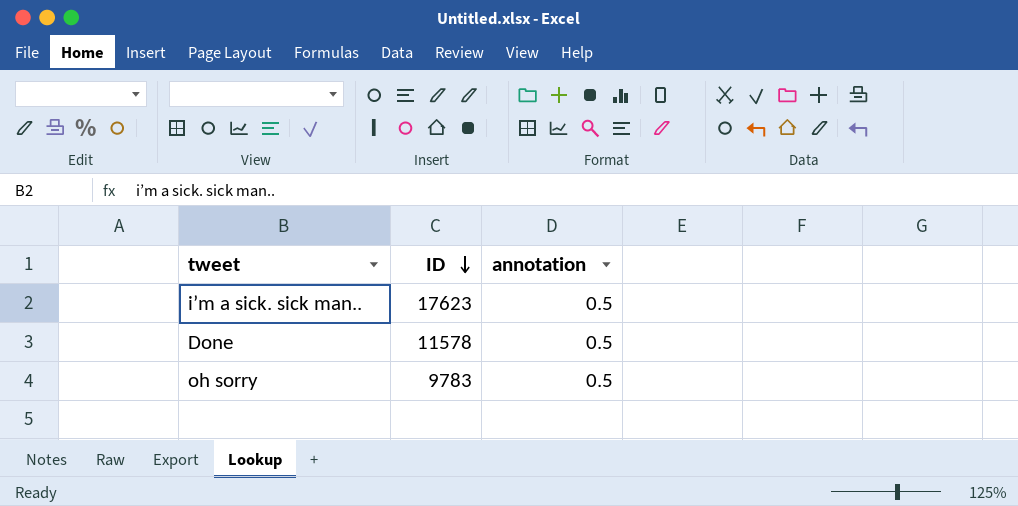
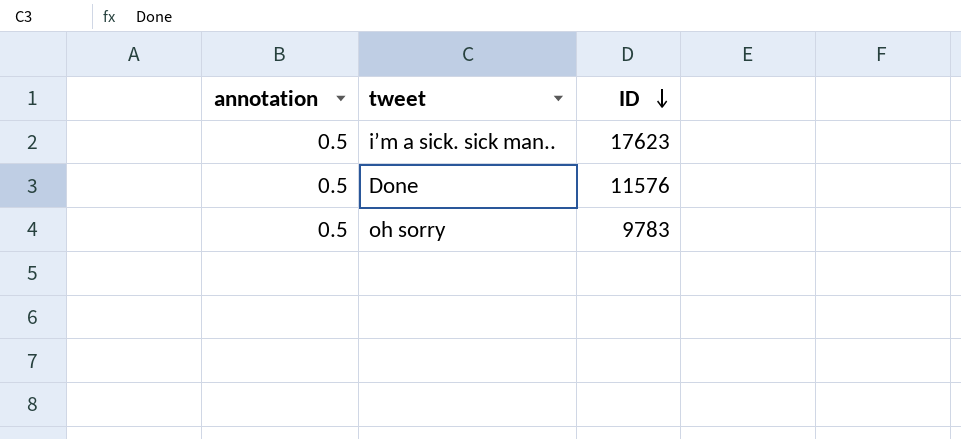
column annotation | position: 3 -> 1
Done | ID: 11578 -> 11576

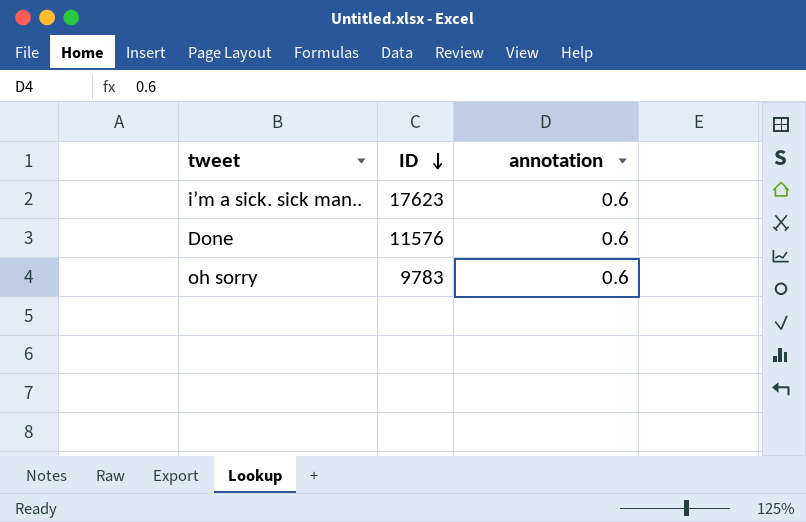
column annotation | position: 1 -> 3
i’m a sick. sick man.. | annotation: 0.5 -> 0.6
Done | annotation: 0.5 -> 0.6
oh sorry | annotation: 0.5 -> 0.6

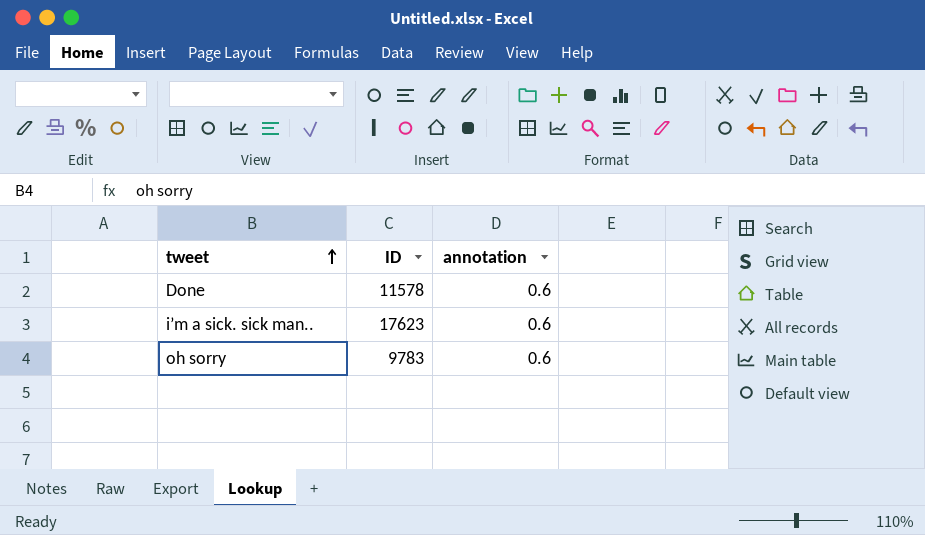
row order: ID descending -> tweet ascending
Done | ID: 11576 -> 11578

